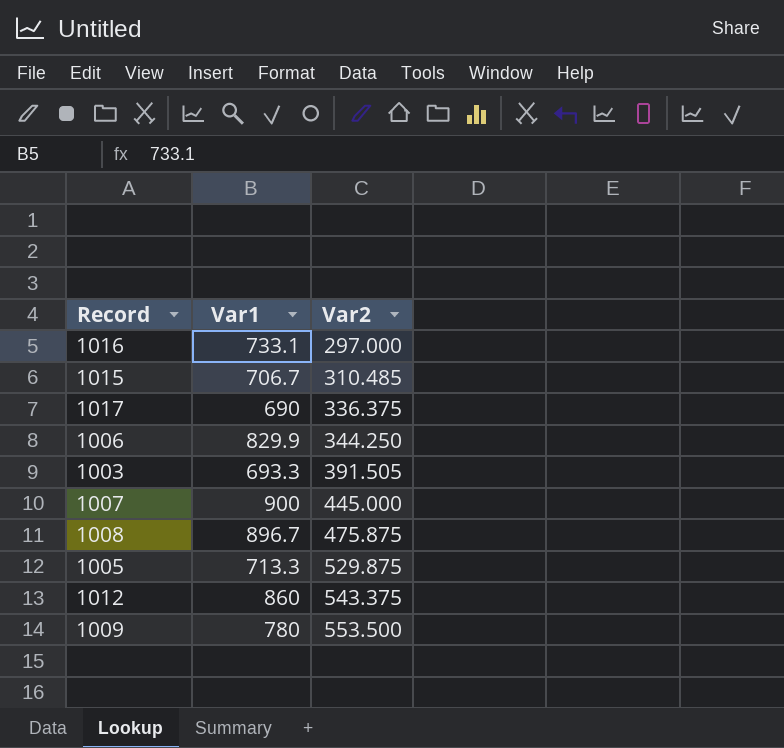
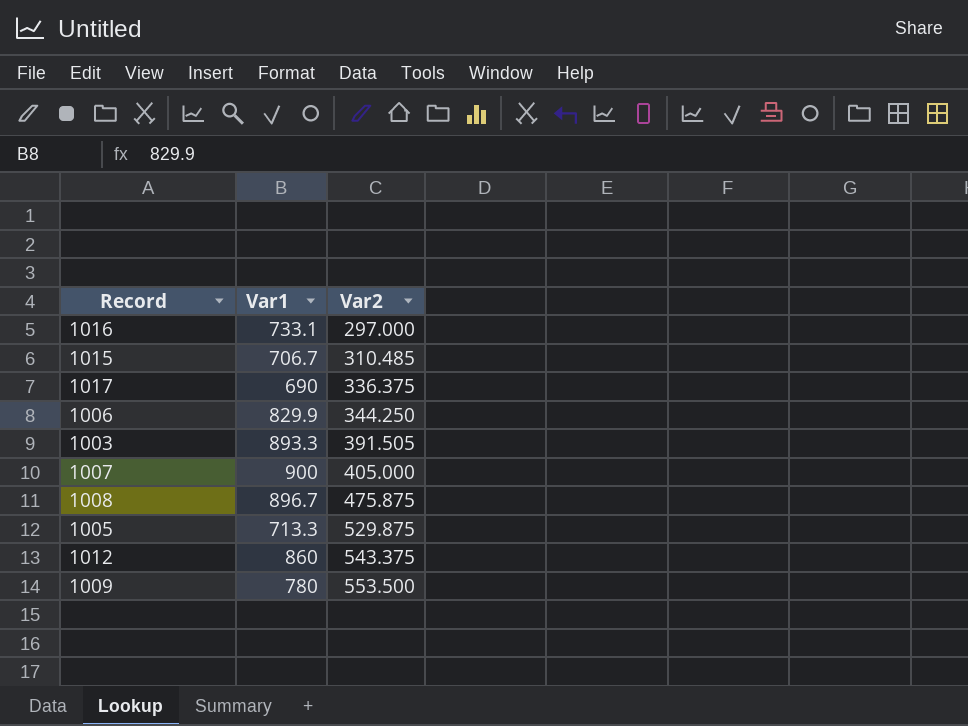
1003 | Var1: 693.3 -> 893.3
1007 | Var2: 445.000 -> 405.000

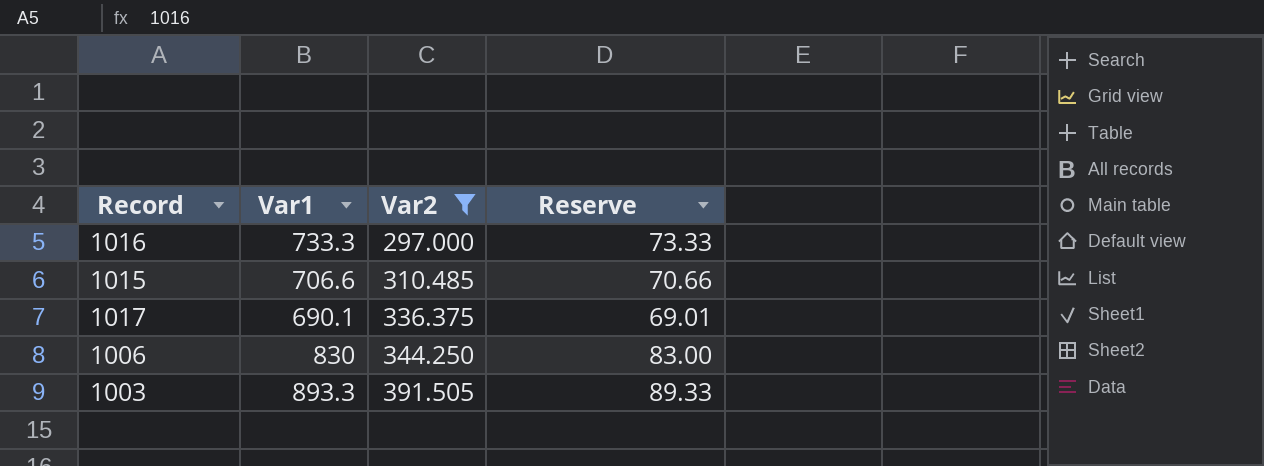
filter: none -> Var2 <= 391.505
column Reserve | formula: none -> [Var1] * 0.1
1016 | Var1: 733.1 -> 733.3
1015 | Var1: 706.7 -> 706.6
1017 | Var1: 690 -> 690.1
1006 | Var1: 829.9 -> 830

